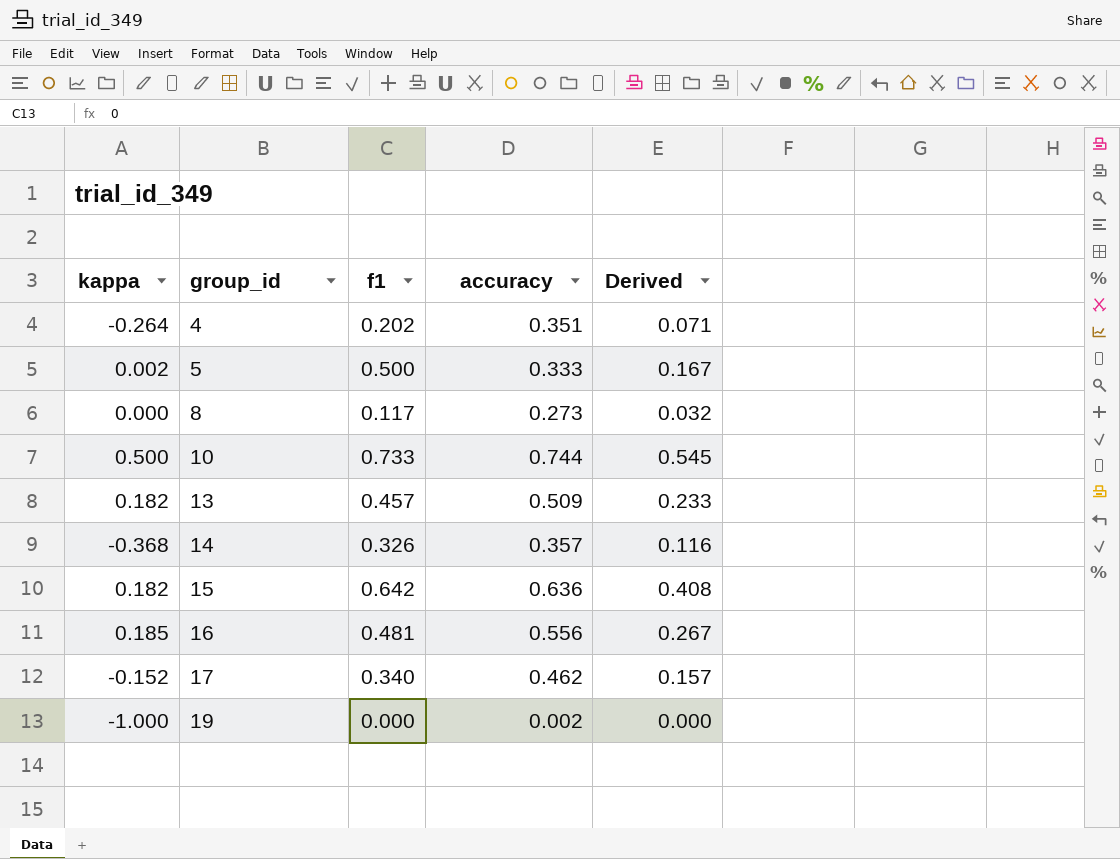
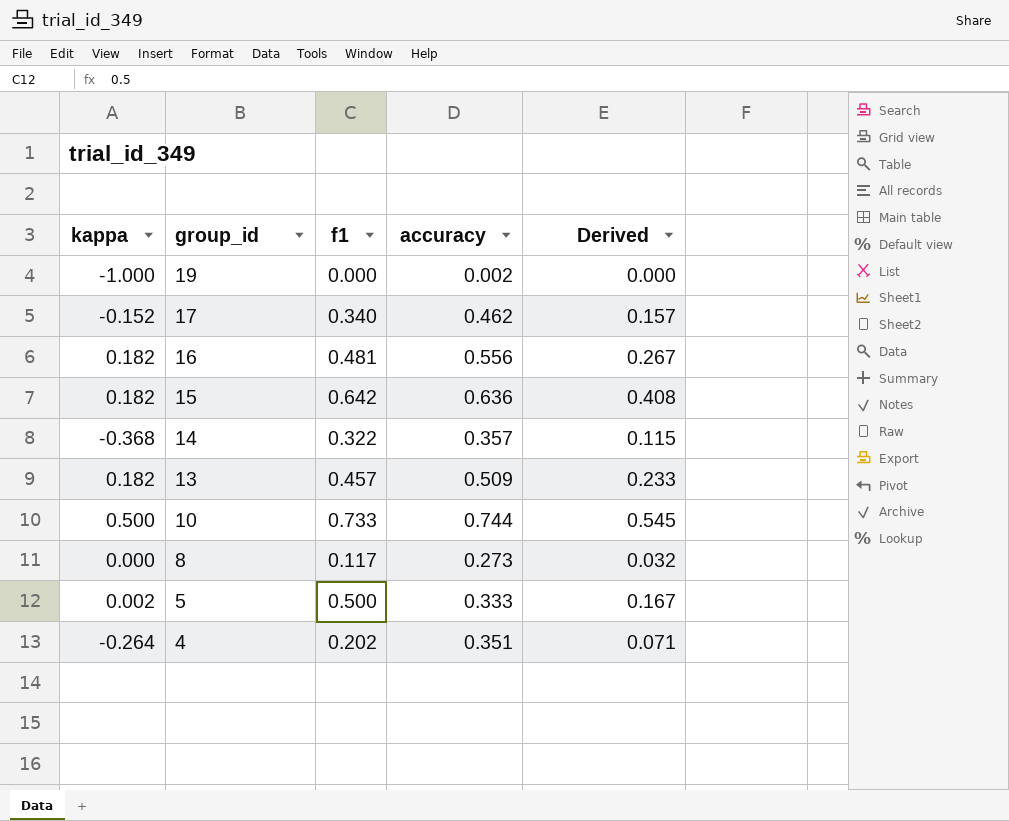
row order: group_id ascending -> group_id descending
16 | kappa: 0.185 -> 0.182
14 | f1: 0.326 -> 0.322
14 | Derived: 0.116 -> 0.115

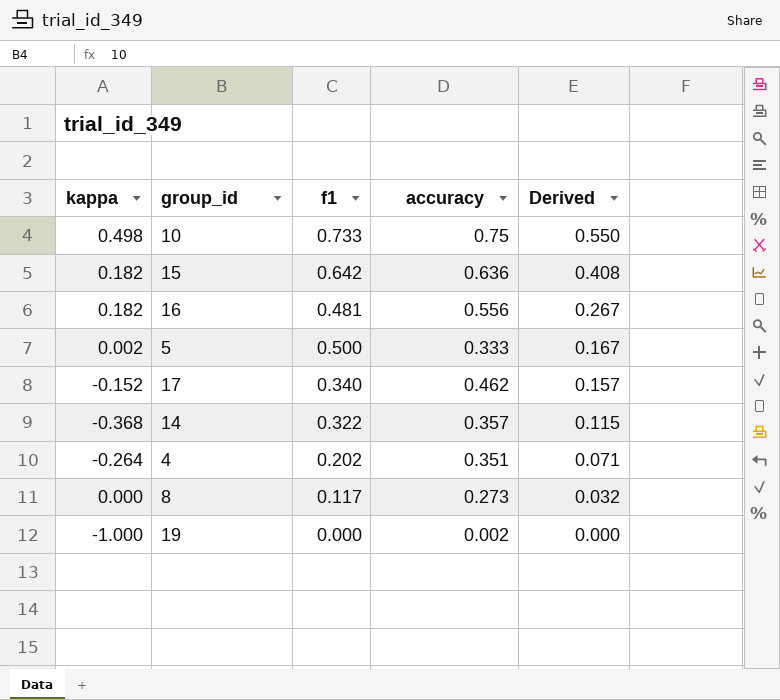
row order: group_id descending -> Derived descending
row 13: 0.182 | 0.457 | 0.509 | 0.233 -> none
10 | kappa: 0.500 -> 0.498
10 | accuracy: 0.744 -> 0.75
10 | Derived: 0.545 -> 0.550

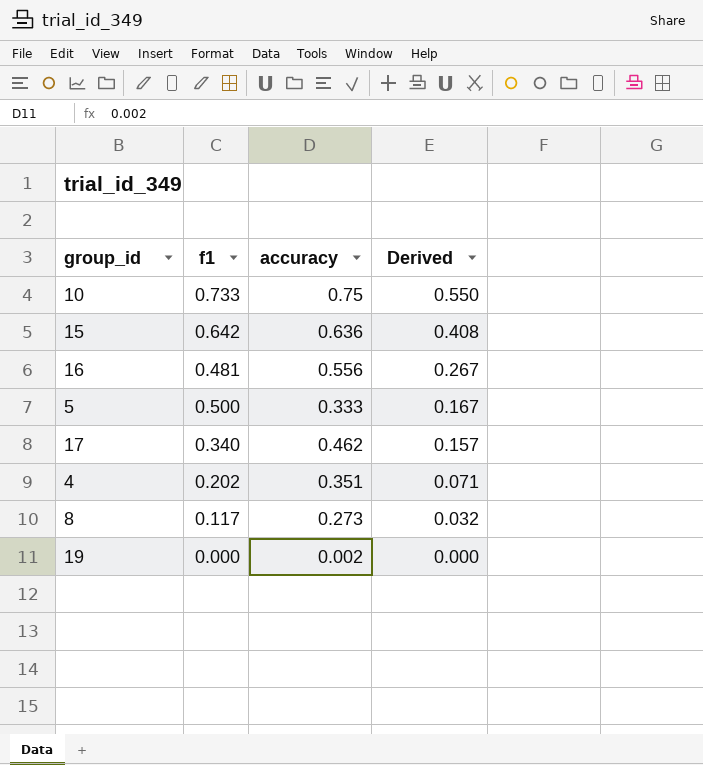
column kappa | position: 1 -> none
row 14: -0.368 | 0.322 | 0.357 | 0.115 -> none

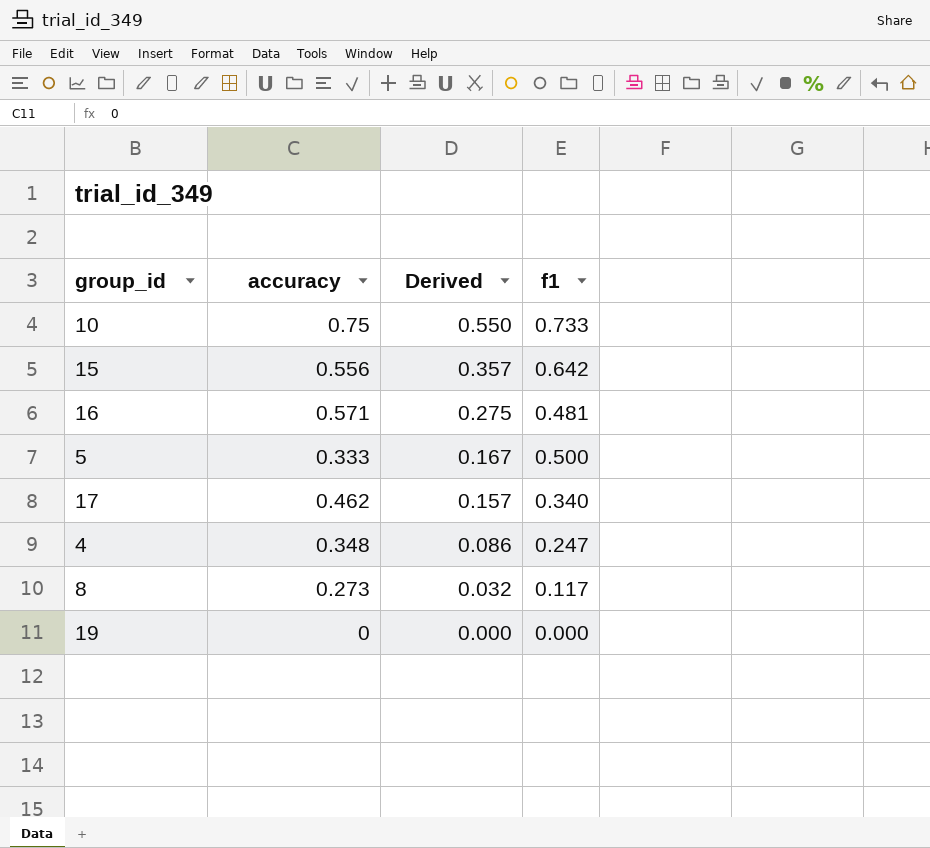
column f1 | position: 2 -> 4
15 | accuracy: 0.636 -> 0.556
15 | Derived: 0.408 -> 0.357
16 | accuracy: 0.556 -> 0.571
16 | Derived: 0.267 -> 0.275
4 | accuracy: 0.351 -> 0.348
4 | Derived: 0.071 -> 0.086
4 | f1: 0.202 -> 0.247
19 | accuracy: 0.002 -> 0

